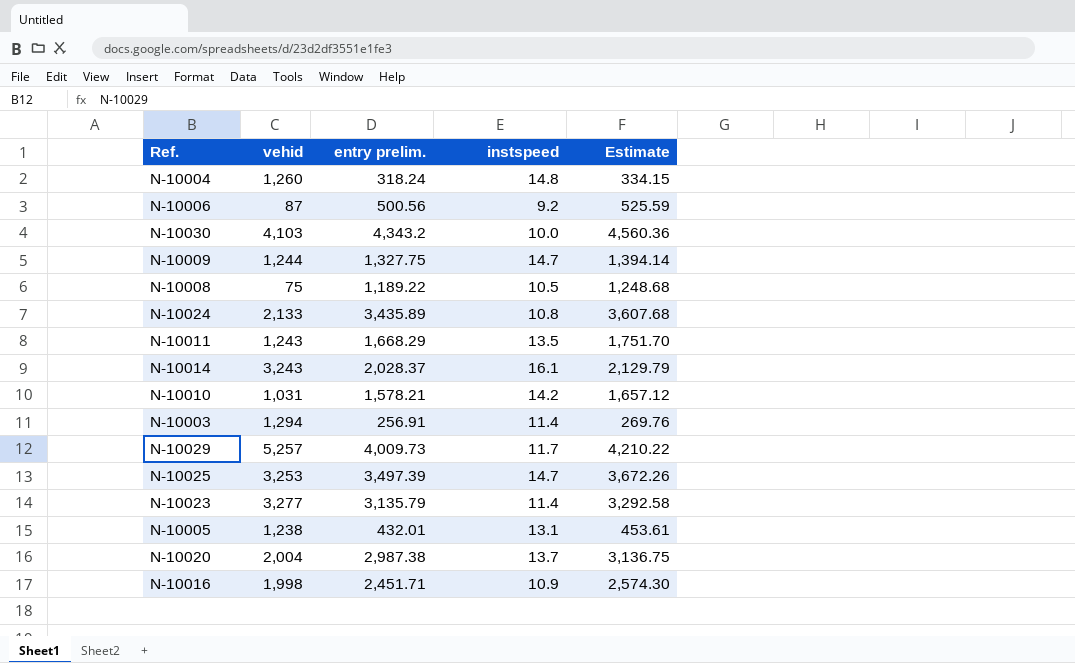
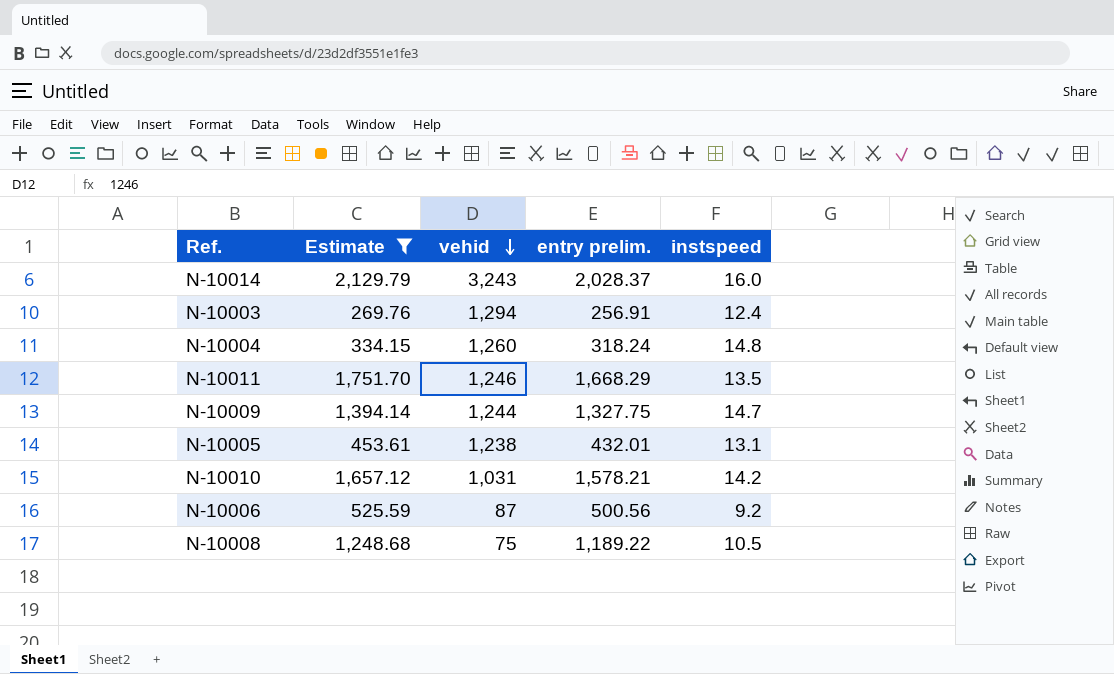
filter: none -> Estimate <= 2,129.79
row order: none -> vehid descending
column Estimate | position: 5 -> 2
N-10014 | instspeed: 16.1 -> 16.0
N-10003 | instspeed: 11.4 -> 12.4
N-10011 | vehid: 1,243 -> 1,246

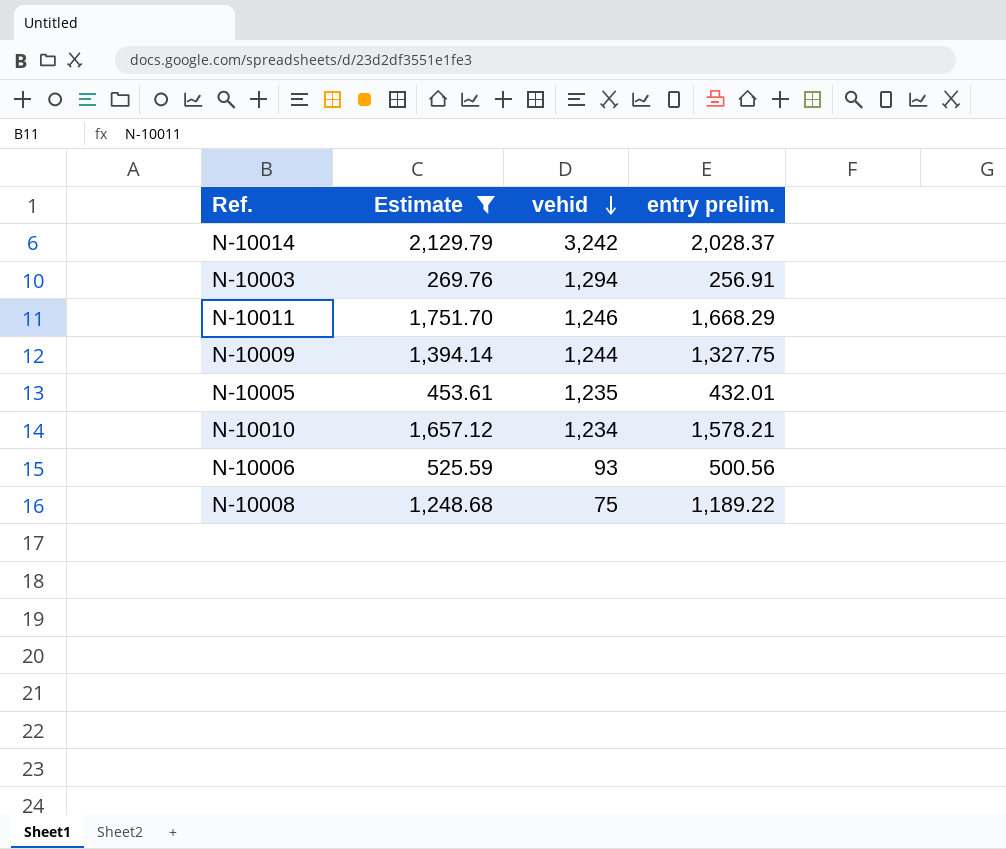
column instspeed | position: 5 -> none
row N-10004: 334.15 | 1,260 | 318.24 | 14.8 -> none
N-10014 | vehid: 3,243 -> 3,242
N-10005 | vehid: 1,238 -> 1,235
N-10010 | vehid: 1,031 -> 1,234
N-10006 | vehid: 87 -> 93

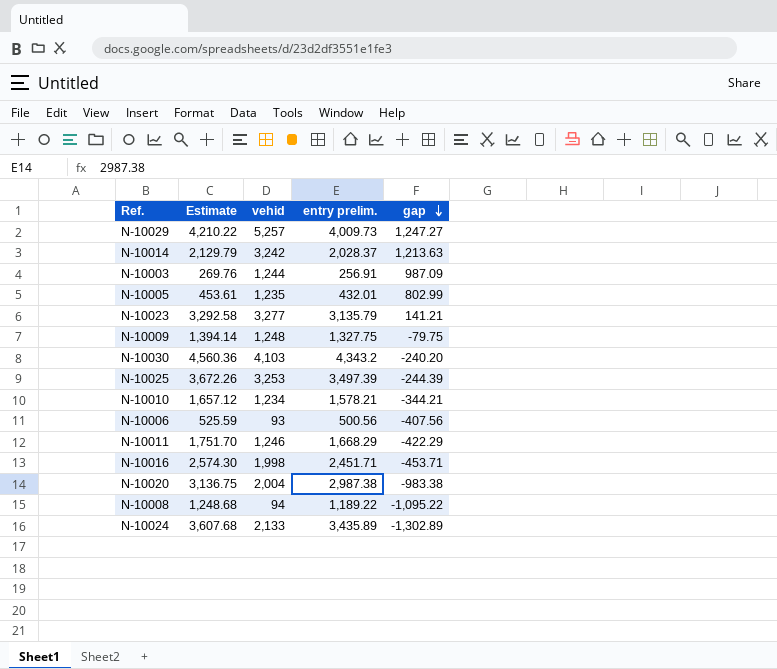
filter: Estimate <= 2,129.79 -> none
row order: vehid descending -> gap descending
column gap | formula: none -> [vehid] - [entry prelim.]
N-10003 | vehid: 1,294 -> 1,244
N-10009 | vehid: 1,244 -> 1,248
N-10008 | vehid: 75 -> 94

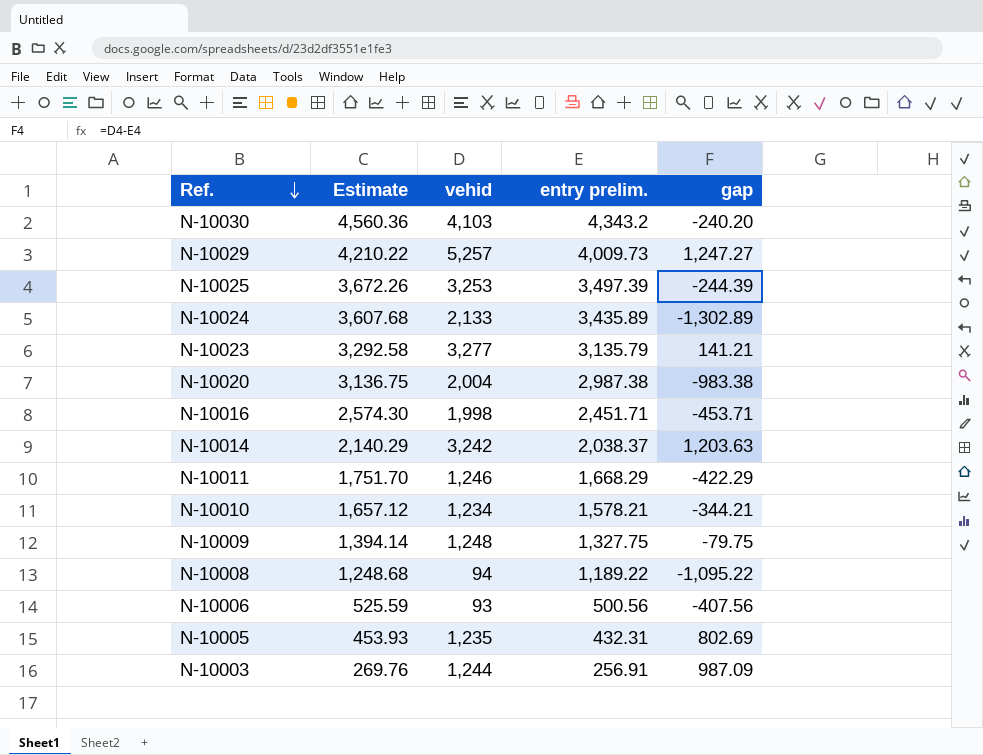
row order: gap descending -> Ref. descending
N-10014 | Estimate: 2,129.79 -> 2,140.29
N-10014 | entry prelim.: 2,028.37 -> 2,038.37
N-10014 | gap: 1,213.63 -> 1,203.63
N-10005 | Estimate: 453.61 -> 453.93
N-10005 | entry prelim.: 432.01 -> 432.31
N-10005 | gap: 802.99 -> 802.69

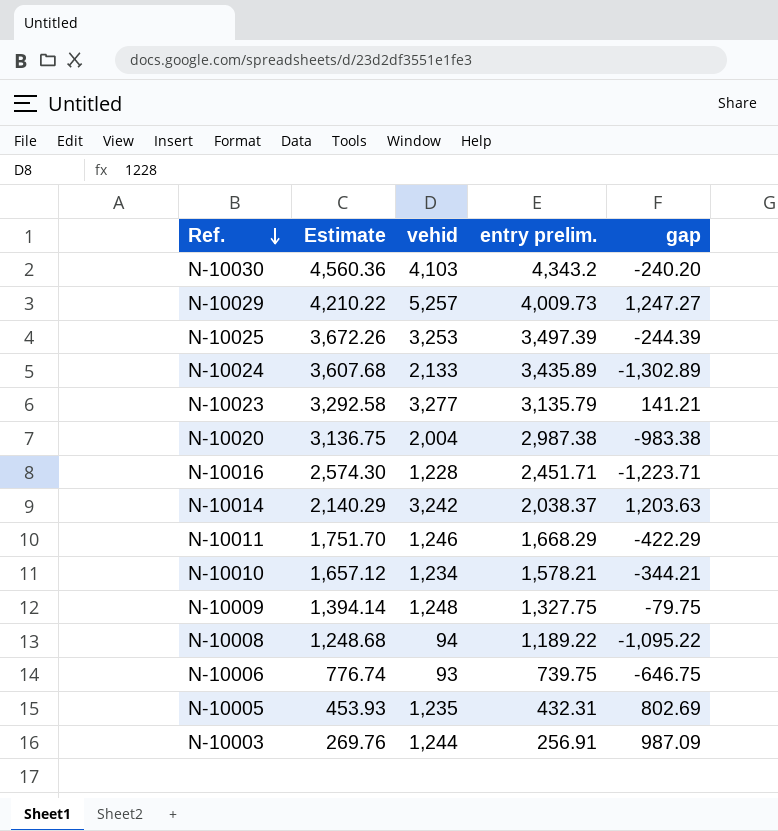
N-10016 | vehid: 1,998 -> 1,228
N-10016 | gap: -453.71 -> -1,223.71
N-10006 | Estimate: 525.59 -> 776.74
N-10006 | entry prelim.: 500.56 -> 739.75
N-10006 | gap: -407.56 -> -646.75

